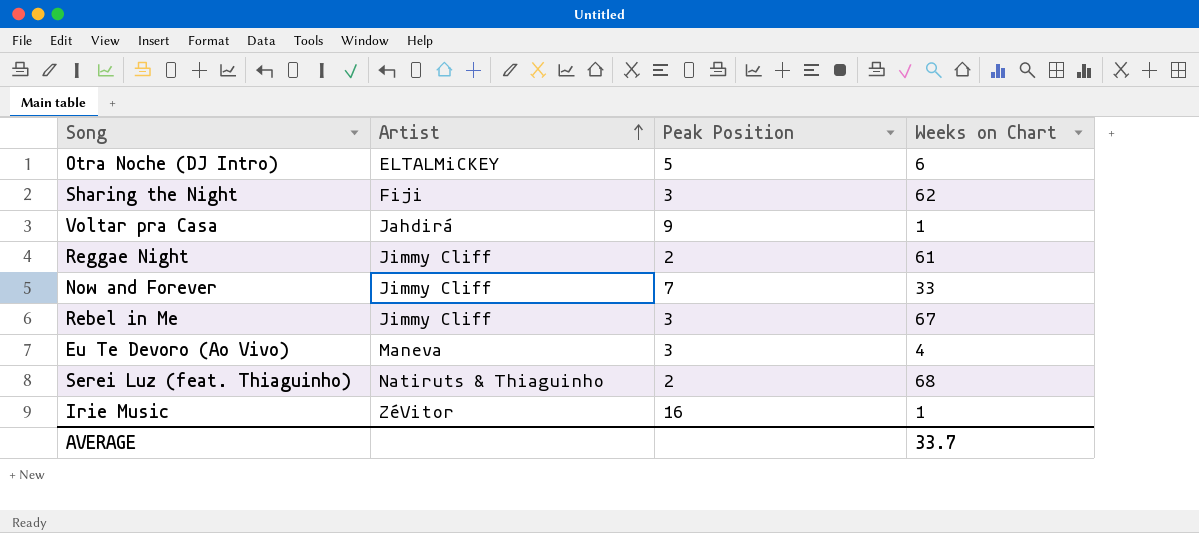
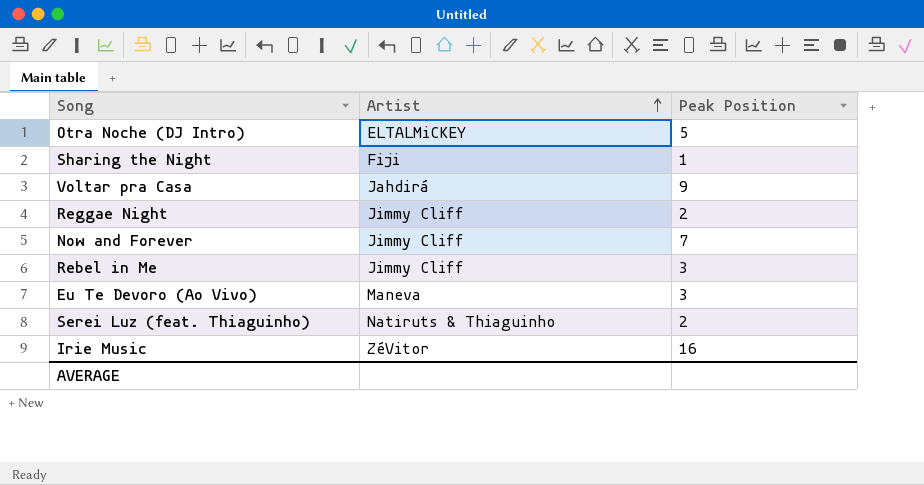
column Weeks on Chart | position: 4 -> none
Sharing the Night | Peak Position: 3 -> 1

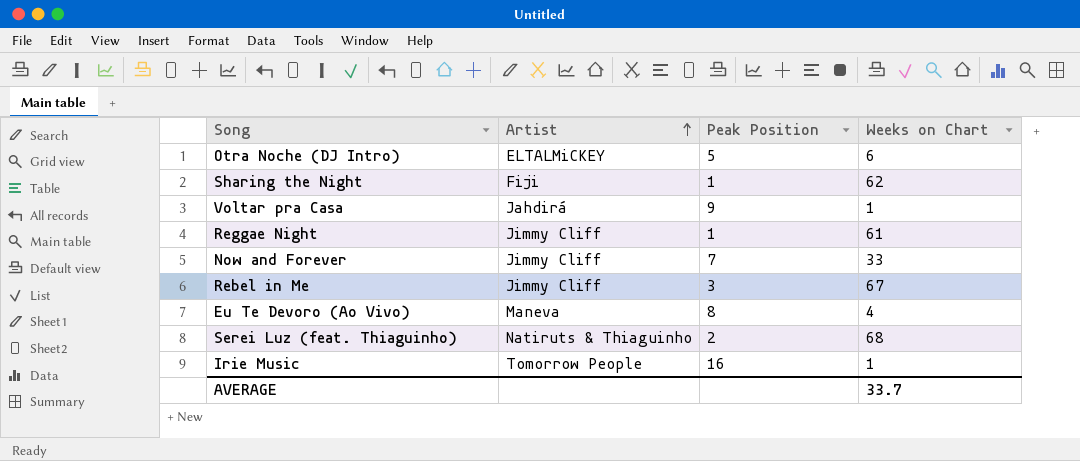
column Weeks on Chart | position: none -> 4
Reggae Night | Peak Position: 2 -> 1
Eu Te Devoro (Ao Vivo) | Peak Position: 3 -> 8
Irie Music | Artist: ZéVitor -> Tomorrow People

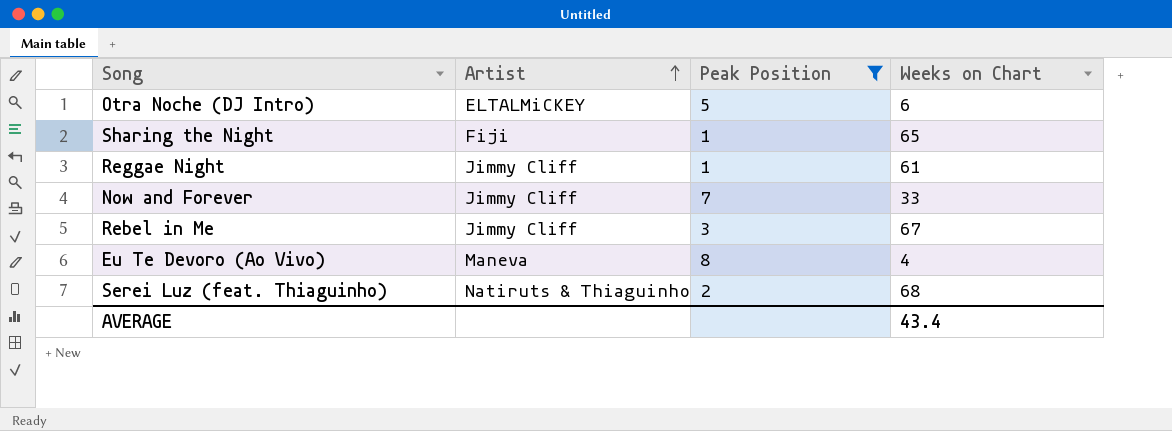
filter: none -> Peak Position <= 8
Sharing the Night | Weeks on Chart: 62 -> 65
AVERAGE | Weeks on Chart: 33.7 -> 43.4

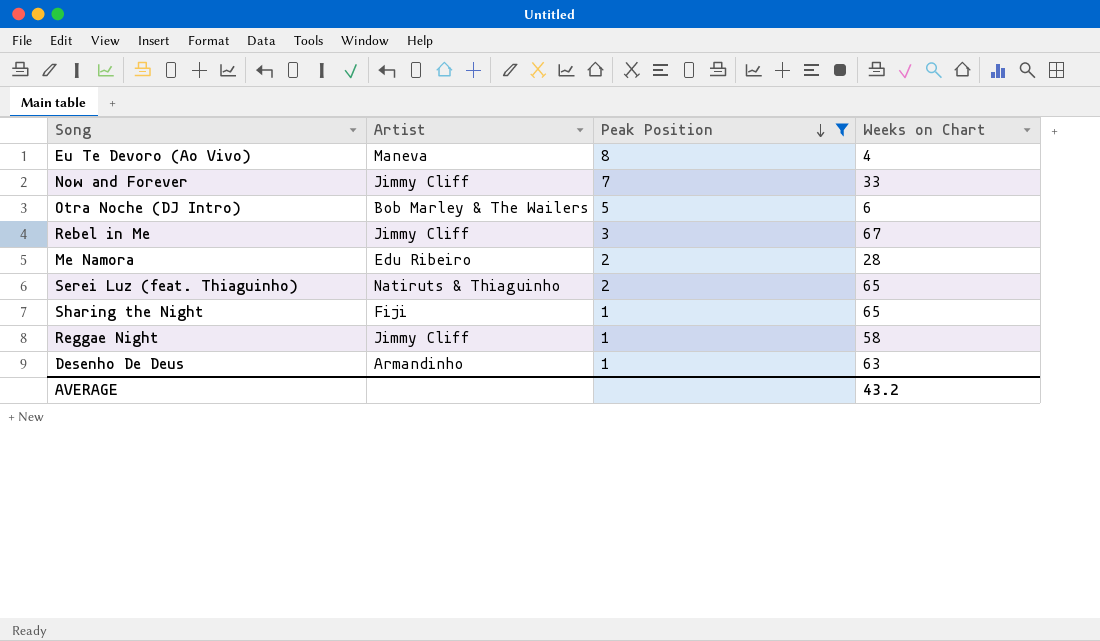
row order: Artist ascending -> Peak Position descending
Otra Noche (DJ Intro) | Artist: ELTALMiCKEY -> Bob Marley & The Wailers
row Me Namora: none -> Edu Ribeiro | 2 | 28
Serei Luz (feat. Thiaguinho) | Weeks on Chart: 68 -> 65
Reggae Night | Weeks on Chart: 61 -> 58
row Desenho De Deus: none -> Armandinho | 1 | 63
AVERAGE | Weeks on Chart: 43.4 -> 43.2

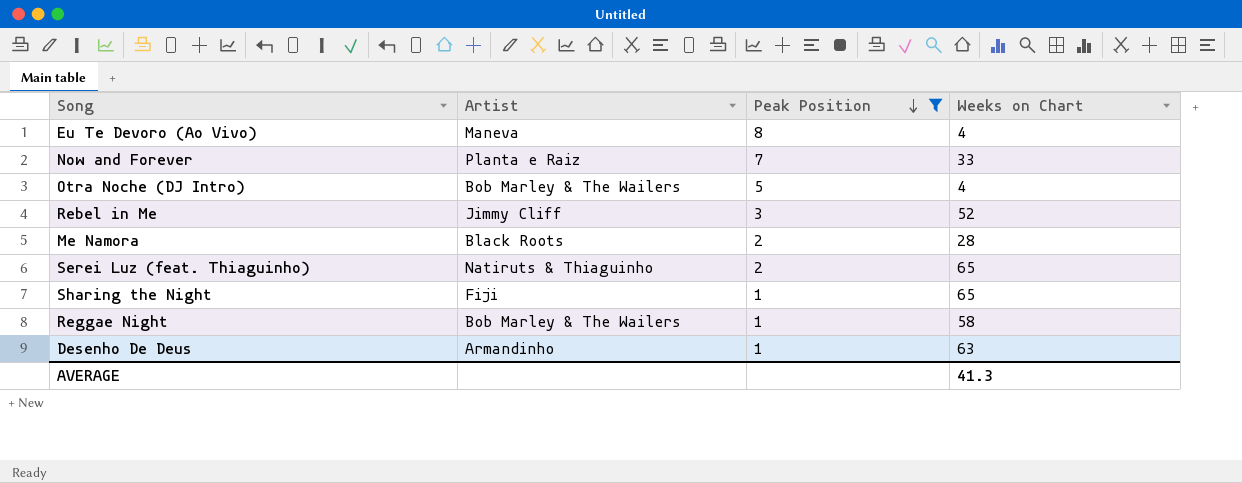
Now and Forever | Artist: Jimmy Cliff -> Planta e Raiz
Otra Noche (DJ Intro) | Weeks on Chart: 6 -> 4
Rebel in Me | Weeks on Chart: 67 -> 52
Me Namora | Artist: Edu Ribeiro -> Black Roots
Reggae Night | Artist: Jimmy Cliff -> Bob Marley & The Wailers
AVERAGE | Weeks on Chart: 43.2 -> 41.3

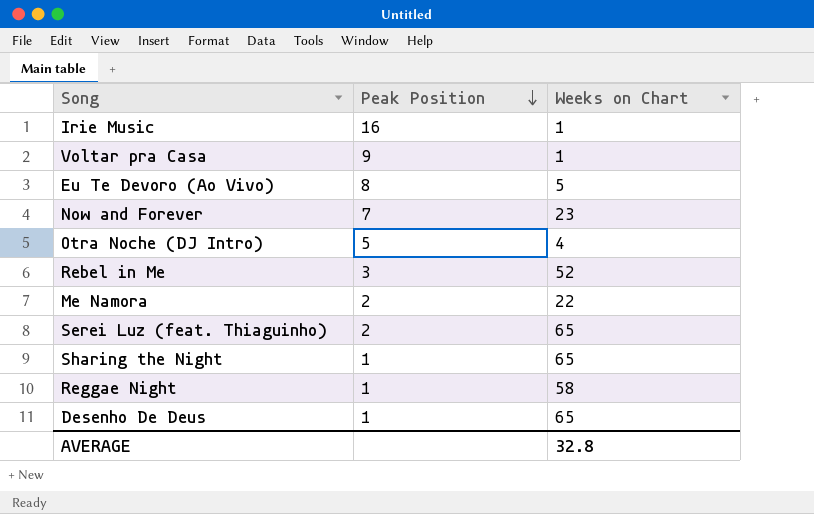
filter: Peak Position <= 8 -> none
column Artist | position: 2 -> none
Eu Te Devoro (Ao Vivo) | Weeks on Chart: 4 -> 5
Now and Forever | Weeks on Chart: 33 -> 23
Me Namora | Weeks on Chart: 28 -> 22
Desenho De Deus | Weeks on Chart: 63 -> 65
AVERAGE | Weeks on Chart: 41.3 -> 32.8

